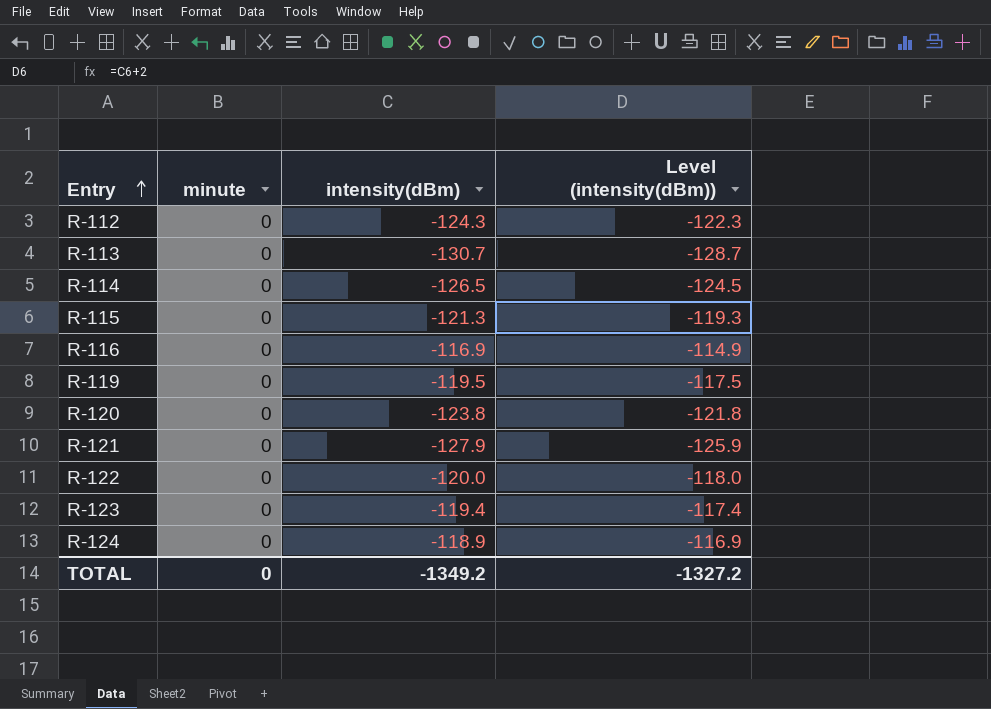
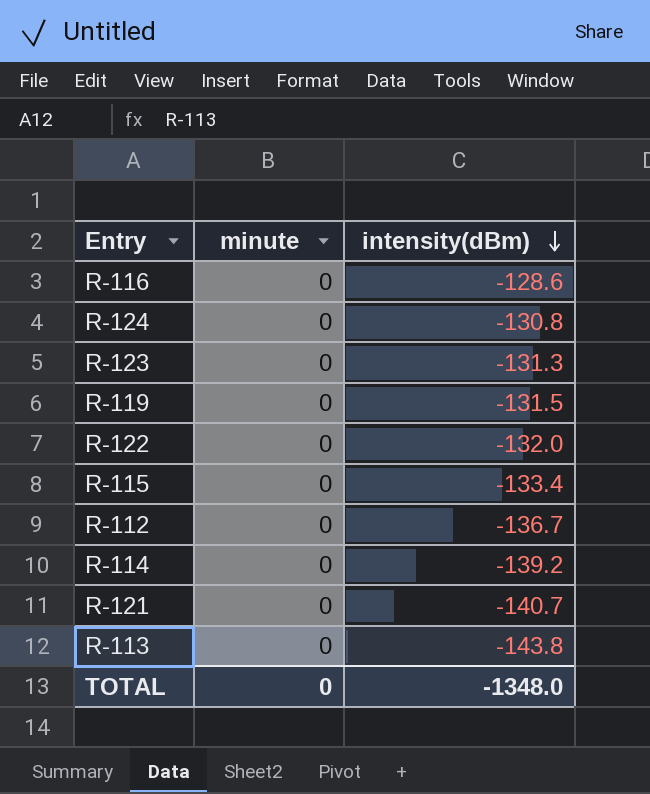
row order: Entry ascending -> intensity(dBm) descending
column Level (intensity(dBm)) | formula: [intensity(dBm)] + 2 -> none
row R-120: 0 | -123.8 | -121.8 -> none
R-116 | intensity(dBm): -116.9 -> -128.6
R-124 | intensity(dBm): -118.9 -> -130.8
R-123 | intensity(dBm): -119.4 -> -131.3
R-119 | intensity(dBm): -119.5 -> -131.5
R-122 | intensity(dBm): -120.0 -> -132.0
R-115 | intensity(dBm): -121.3 -> -133.4
R-112 | intensity(dBm): -124.3 -> -136.7
R-114 | intensity(dBm): -126.5 -> -139.2
R-121 | intensity(dBm): -127.9 -> -140.7
R-113 | intensity(dBm): -130.7 -> -143.8
TOTAL | intensity(dBm): -1349.2 -> -1348.0

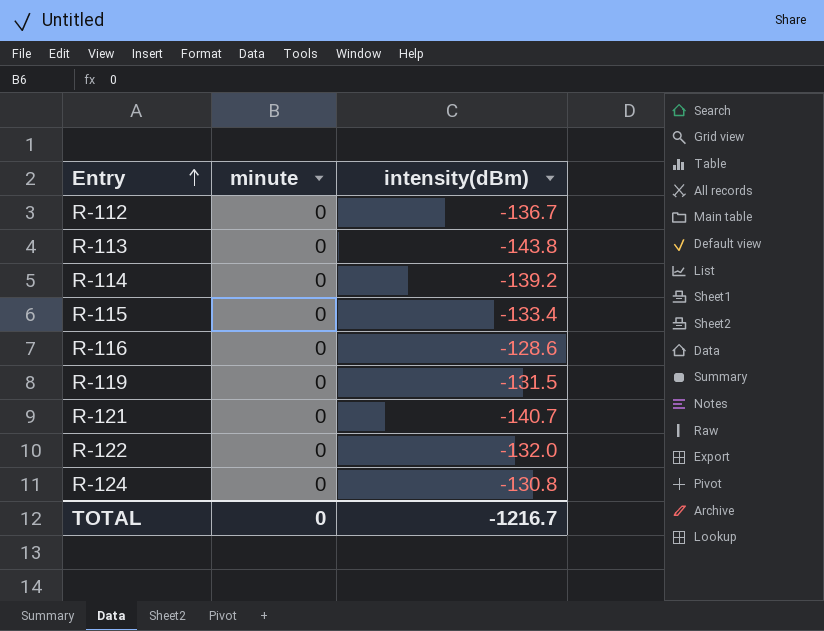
row order: intensity(dBm) descending -> Entry ascending
row R-123: 0 | -131.3 -> none
TOTAL | intensity(dBm): -1348.0 -> -1216.7

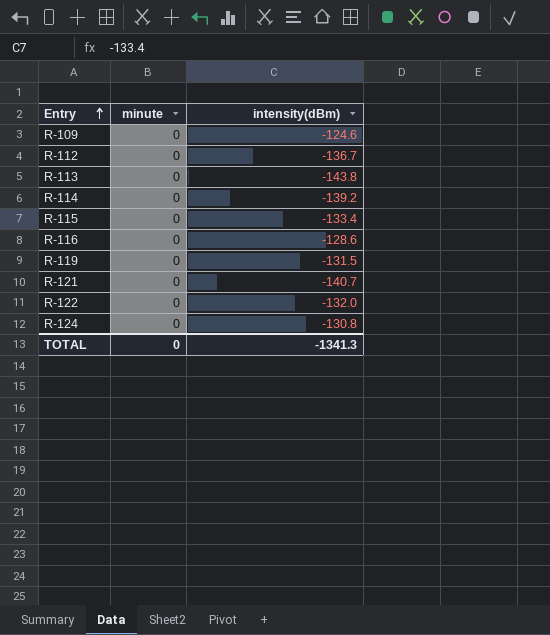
row R-109: none -> 0 | -124.6
TOTAL | intensity(dBm): -1216.7 -> -1341.3

